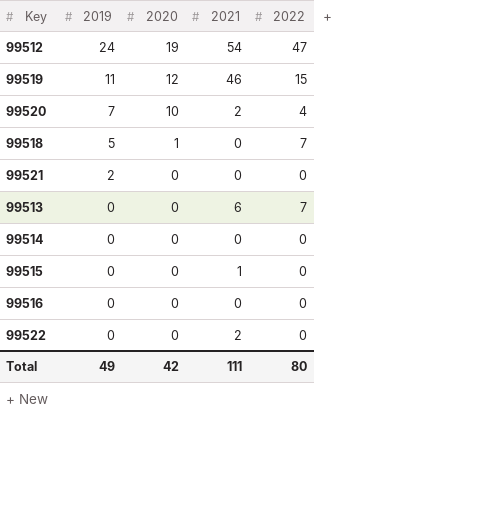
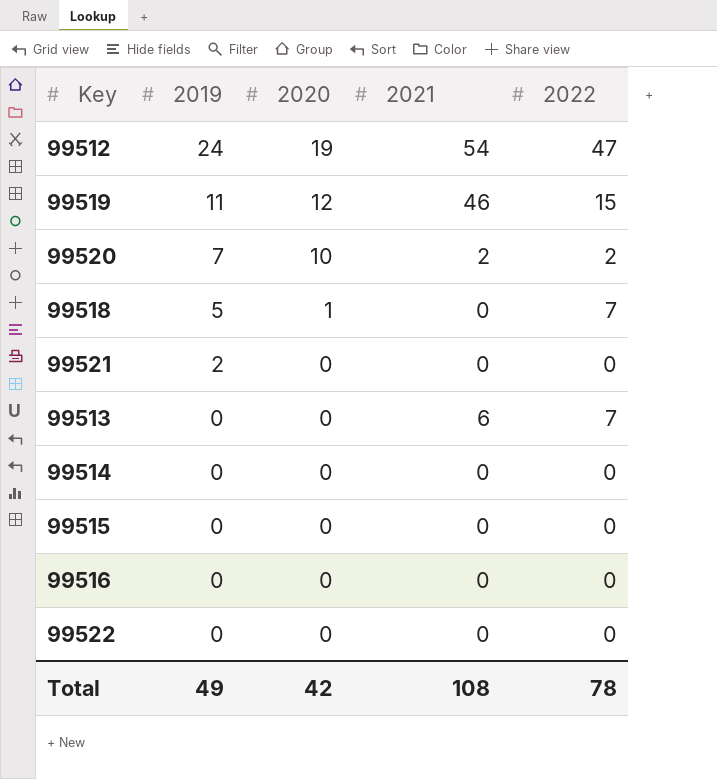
99520 | 2022: 4 -> 2
99515 | 2021: 1 -> 0
99522 | 2021: 2 -> 0
Total | 2021: 111 -> 108
Total | 2022: 80 -> 78

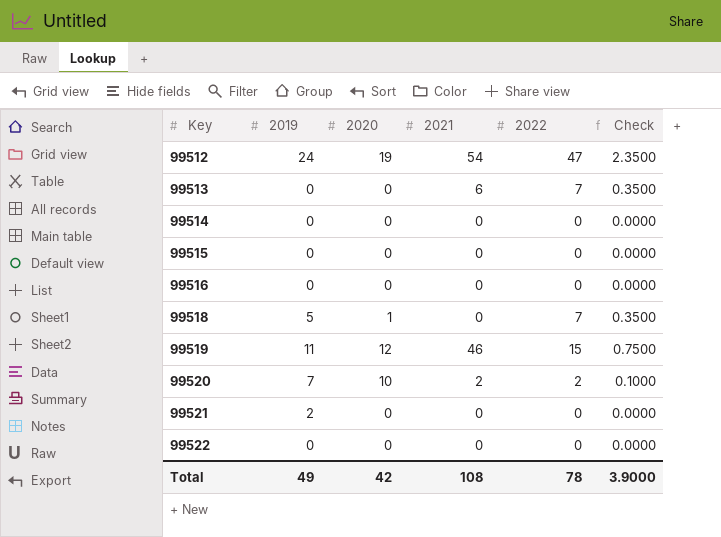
row order: 2019 descending -> Key ascending
column Check | formula: none -> [2022] * 0.05

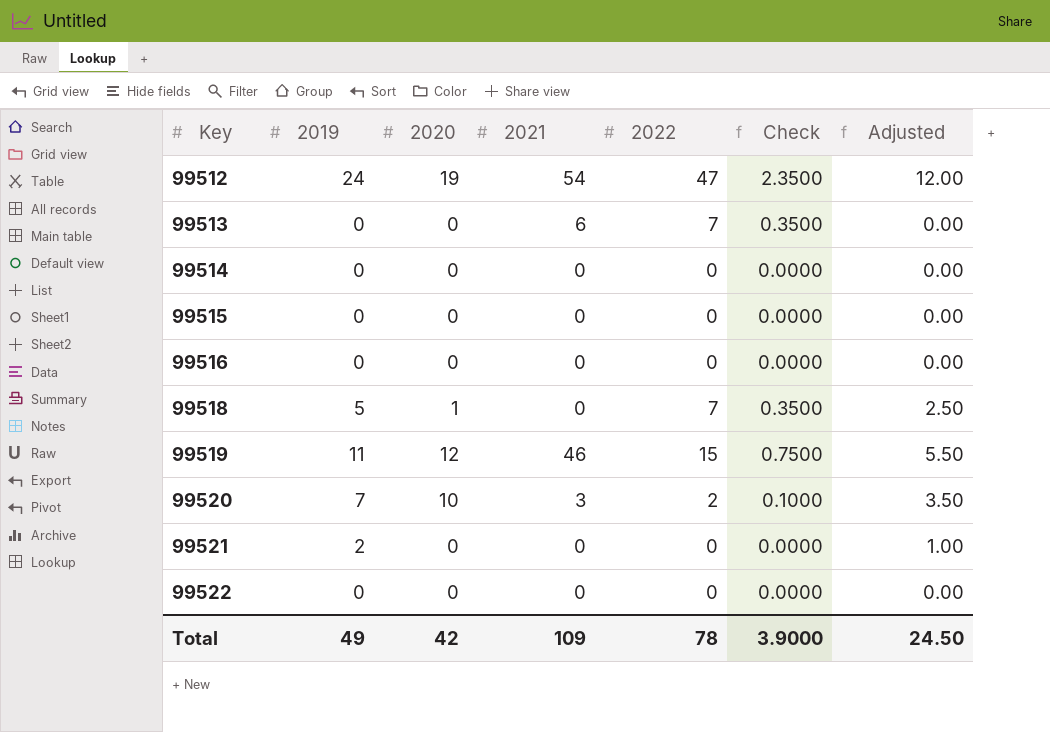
column Adjusted | formula: none -> [2019] * 0.5
99520 | 2021: 2 -> 3
Total | 2021: 108 -> 109

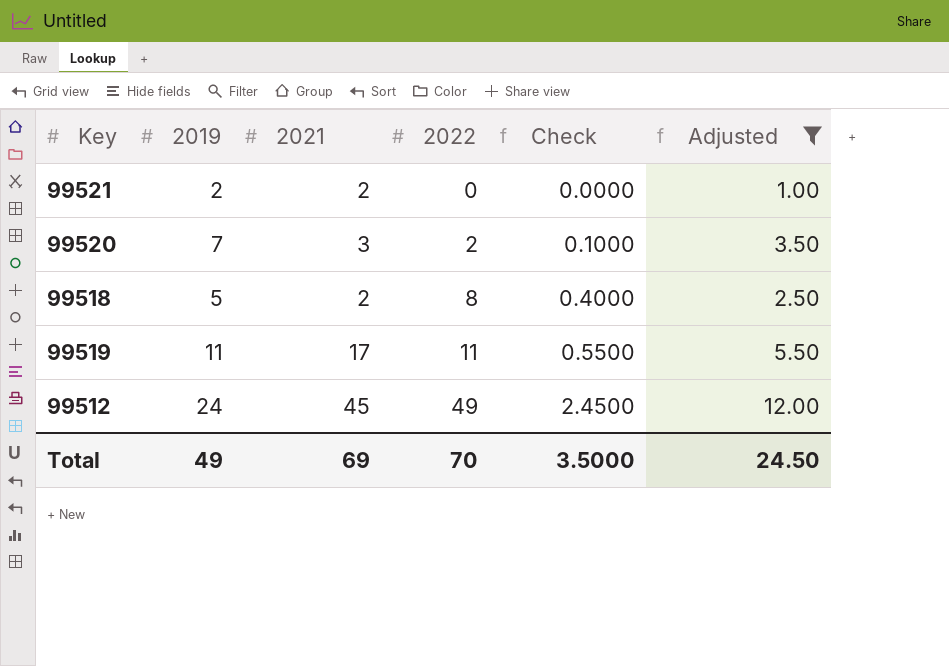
filter: none -> Adjusted != 0.00
row order: Key ascending -> 2022 ascending
column 2020 | position: 3 -> none
99521 | 2021: 0 -> 2
99518 | 2021: 0 -> 2
99518 | 2022: 7 -> 8
99518 | Check: 0.3500 -> 0.4000
99519 | 2021: 46 -> 17
99519 | 2022: 15 -> 11
99519 | Check: 0.7500 -> 0.5500
99512 | 2021: 54 -> 45
99512 | 2022: 47 -> 49
99512 | Check: 2.3500 -> 2.4500
Total | 2021: 109 -> 69
Total | 2022: 78 -> 70
Total | Check: 3.9000 -> 3.5000

